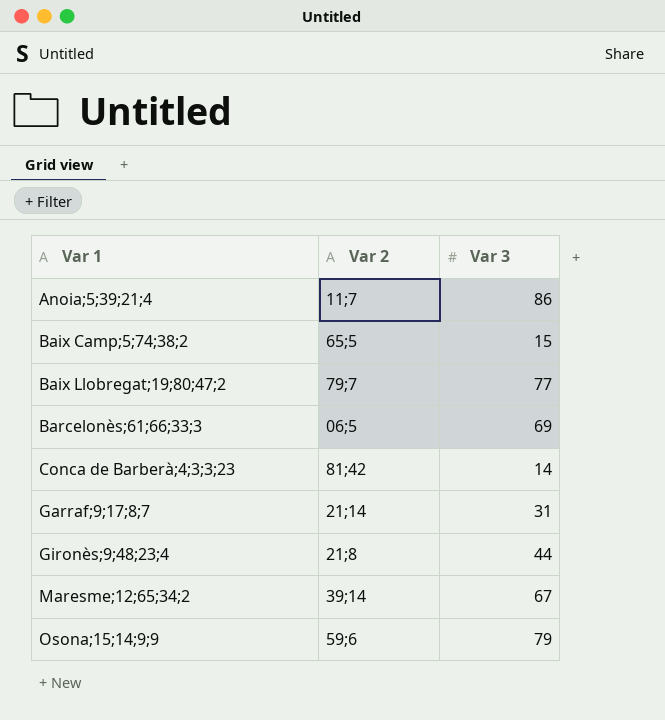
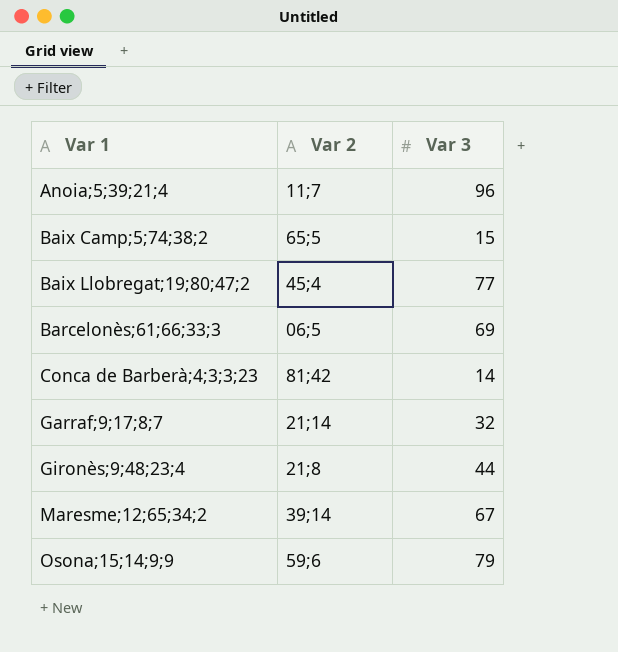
Anoia;5;39;21;4 | Var 3: 86 -> 96
Baix Llobregat;19;80;47;2 | Var 2: 79;7 -> 45;4
Garraf;9;17;8;7 | Var 3: 31 -> 32

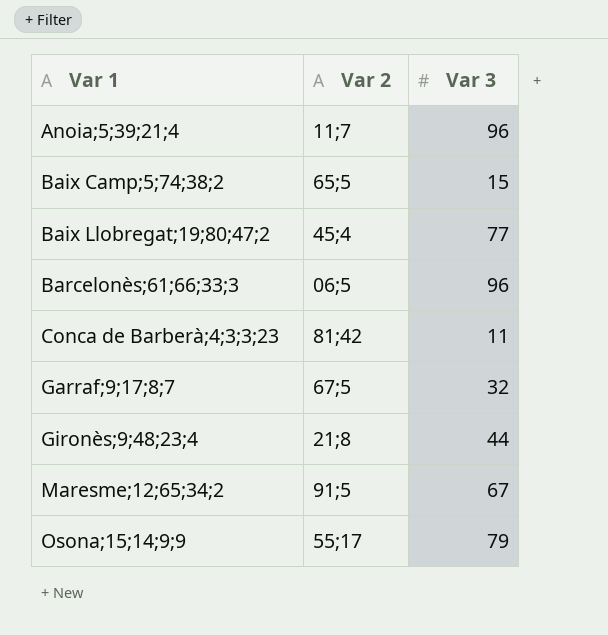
Barcelonès;61;66;33;3 | Var 3: 69 -> 96
Conca de Barberà;4;3;3;23 | Var 3: 14 -> 11
Garraf;9;17;8;7 | Var 2: 21;14 -> 67;5
Maresme;12;65;34;2 | Var 2: 39;14 -> 91;5
Osona;15;14;9;9 | Var 2: 59;6 -> 55;17

